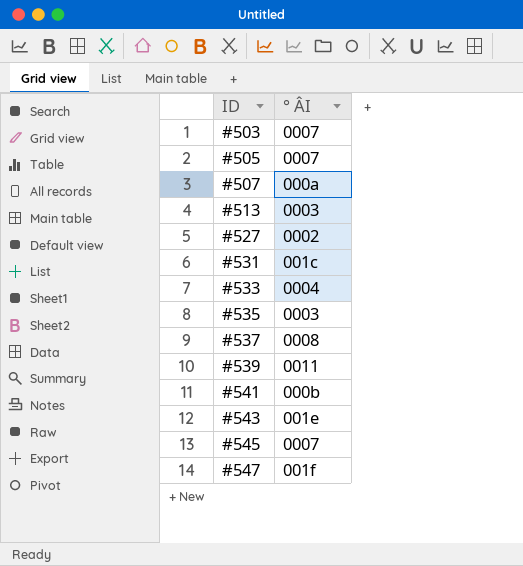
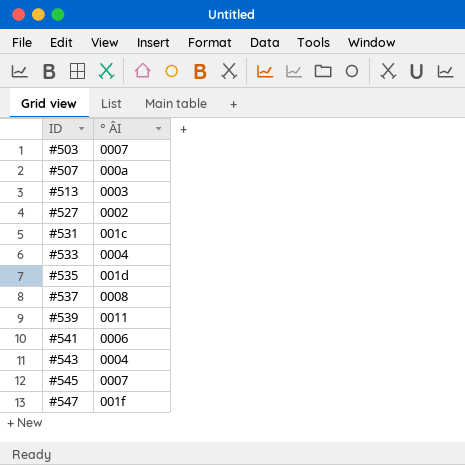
row #505: 0007 -> none
#535 | ° ÂI: 0003 -> 001d
#541 | ° ÂI: 000b -> 0006
#543 | ° ÂI: 001e -> 0004

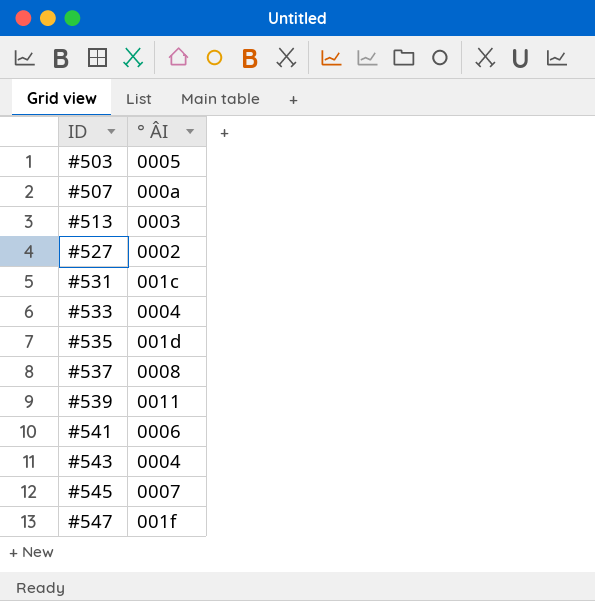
#503 | ° ÂI: 0007 -> 0005

